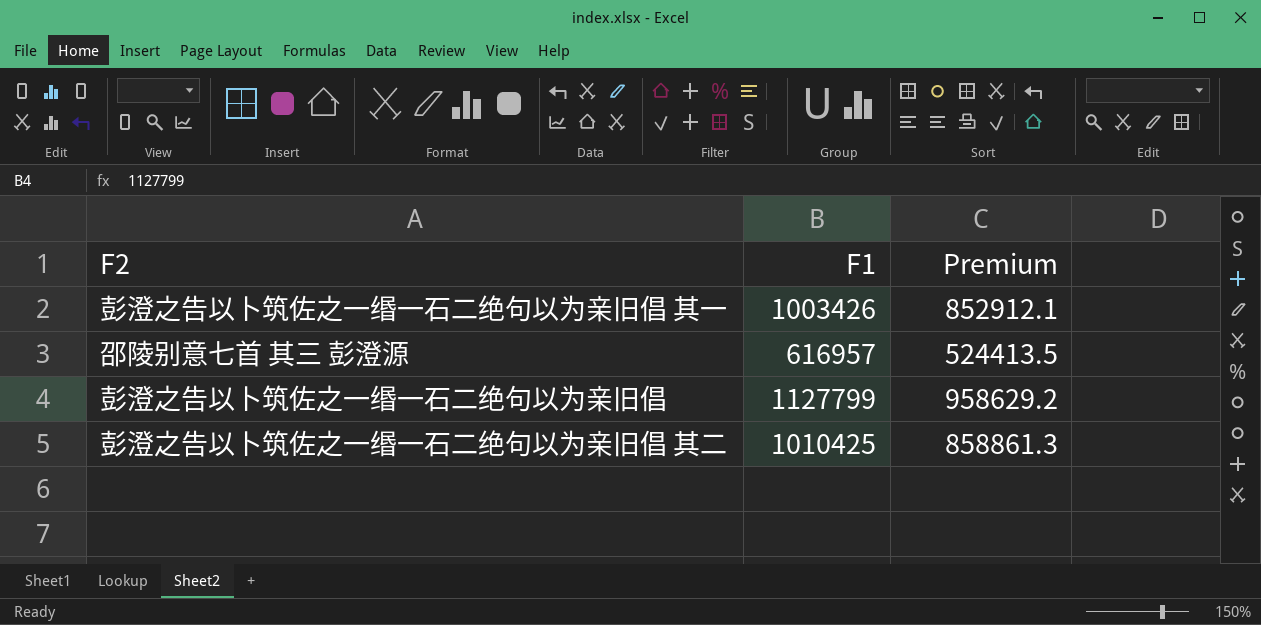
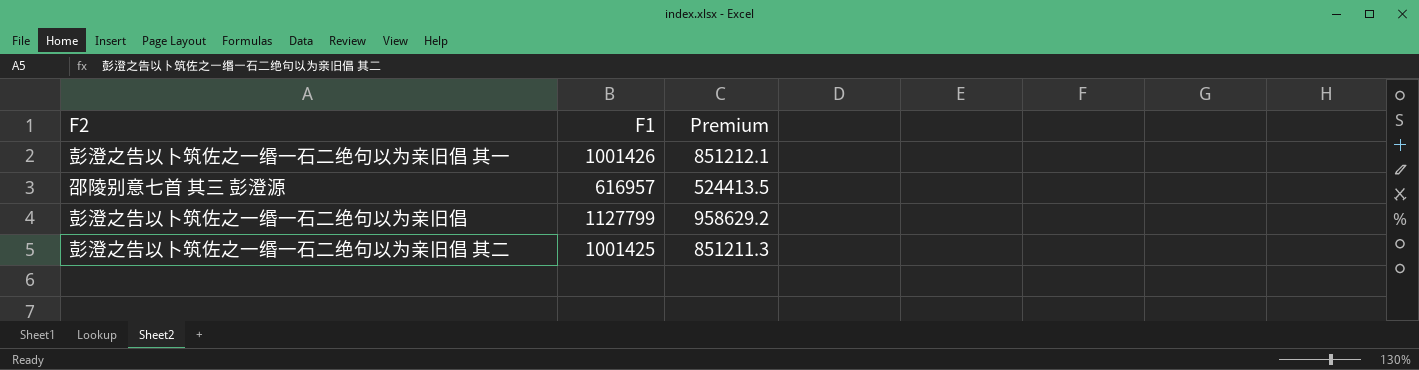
彭澄之告以卜筑佐之一缗一石二绝句以为亲旧倡 其一 | F1: 1003426 -> 1001426
彭澄之告以卜筑佐之一缗一石二绝句以为亲旧倡 其一 | Premium: 852912.1 -> 851212.1
彭澄之告以卜筑佐之一缗一石二绝句以为亲旧倡 其二 | F1: 1010425 -> 1001425
彭澄之告以卜筑佐之一缗一石二绝句以为亲旧倡 其二 | Premium: 858861.3 -> 851211.3

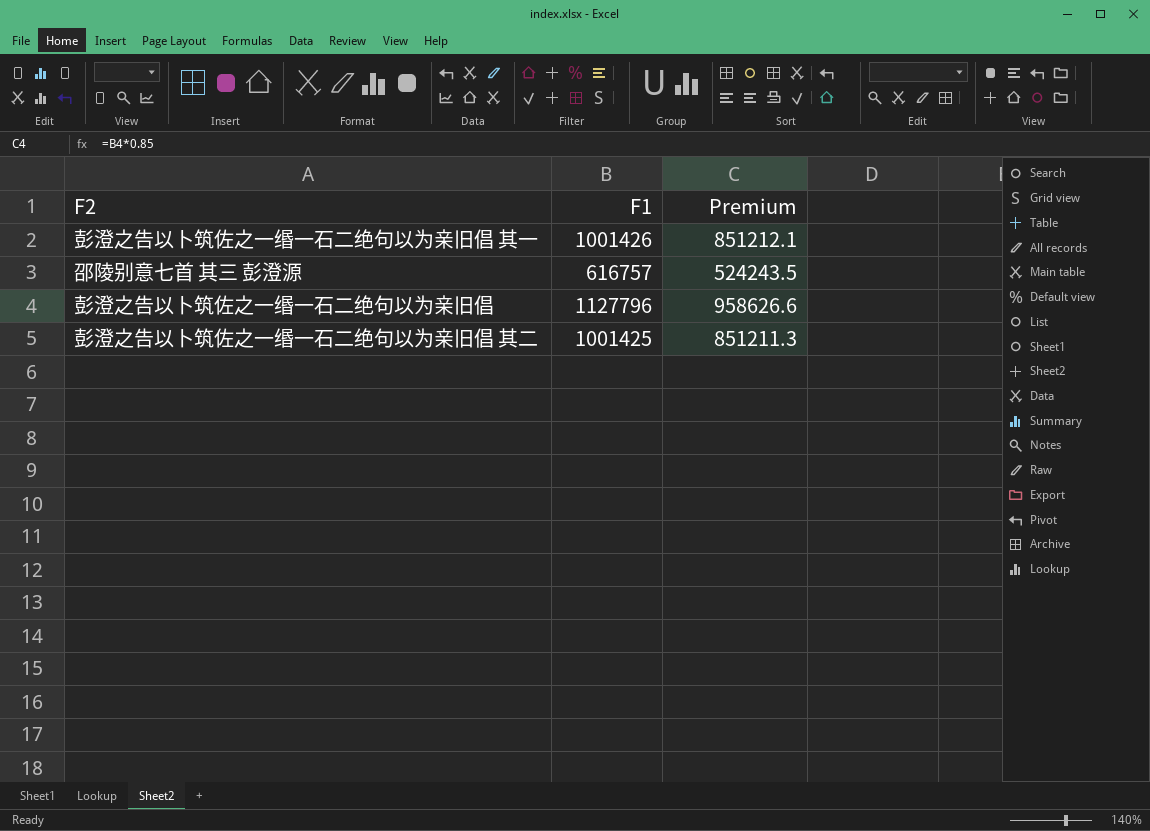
邵陵别意七首 其三 彭澄源 | F1: 616957 -> 616757
邵陵别意七首 其三 彭澄源 | Premium: 524413.5 -> 524243.5
彭澄之告以卜筑佐之一缗一石二绝句以为亲旧倡 | F1: 1127799 -> 1127796
彭澄之告以卜筑佐之一缗一石二绝句以为亲旧倡 | Premium: 958629.2 -> 958626.6

